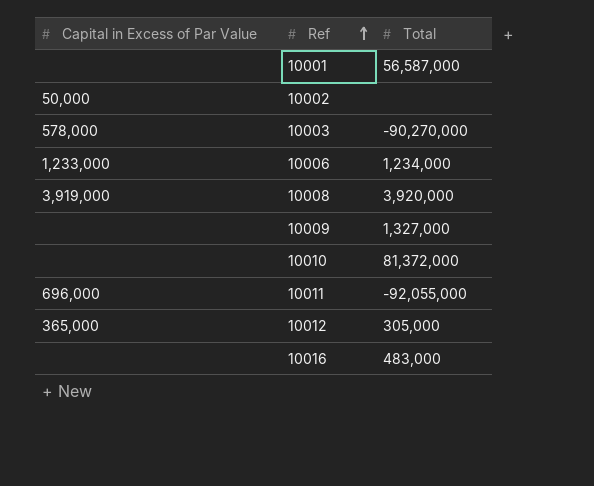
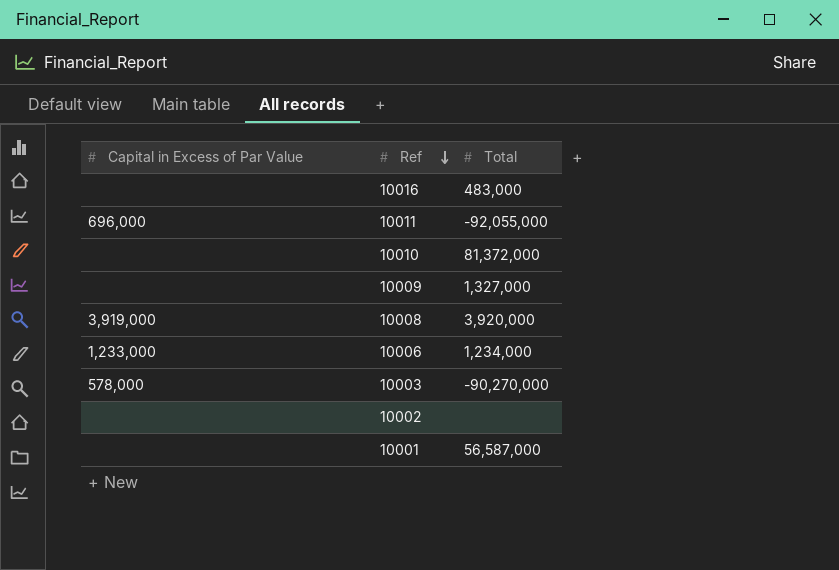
row order: Ref ascending -> Ref descending
row 10012: 365,000 | 305,000 -> none
10002 | Capital in Excess of Par Value: 50,000 -> none

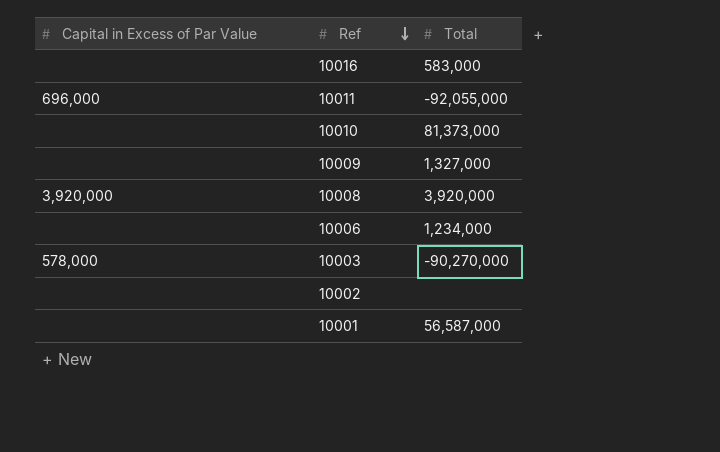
10016 | Total: 483,000 -> 583,000
10010 | Total: 81,372,000 -> 81,373,000
10008 | Capital in Excess of Par Value: 3,919,000 -> 3,920,000
10006 | Capital in Excess of Par Value: 1,233,000 -> none

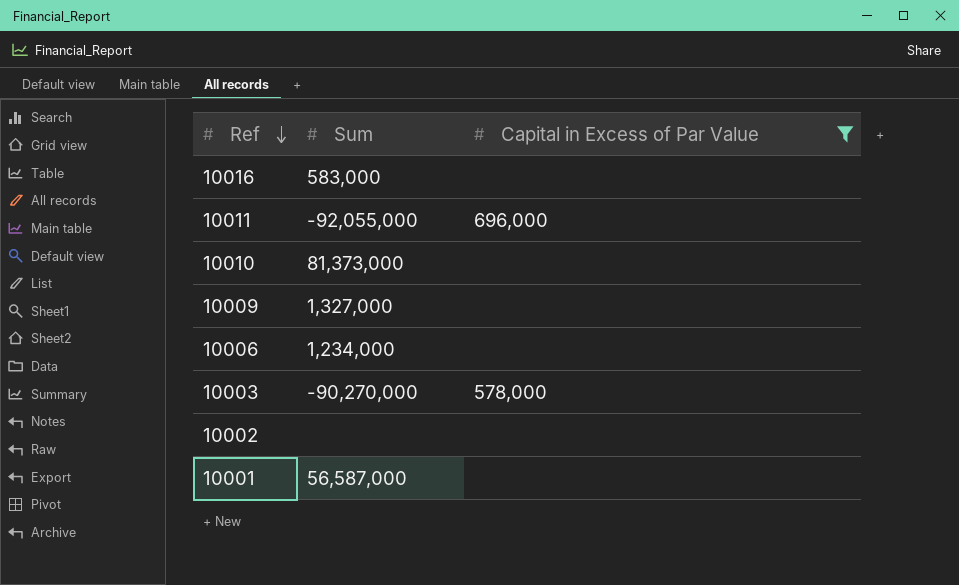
filter: none -> Capital in Excess of Par Value != 3,920,000
column name: Total -> Sum
column Capital in Excess of Par Value | position: 1 -> 3

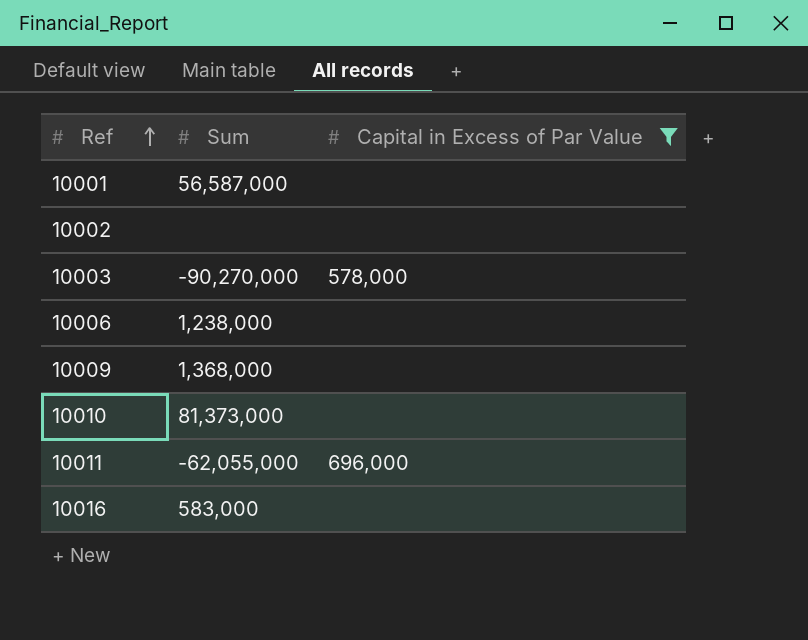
row order: Ref descending -> Ref ascending
10006 | Sum: 1,234,000 -> 1,238,000
10009 | Sum: 1,327,000 -> 1,368,000
10011 | Sum: -92,055,000 -> -62,055,000

